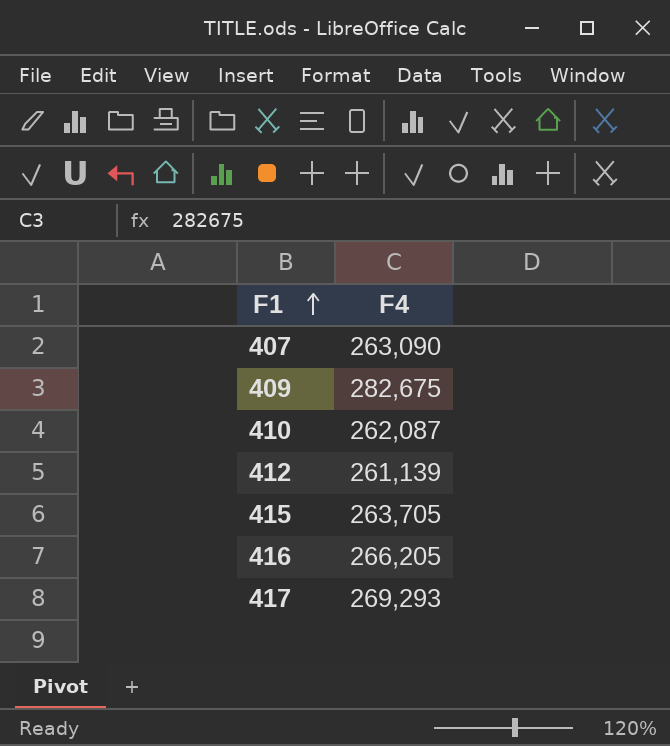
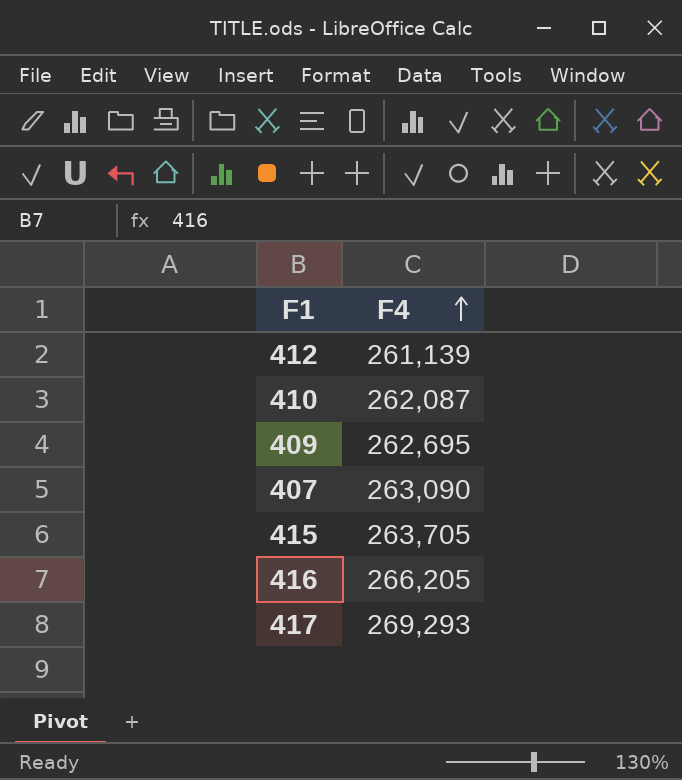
row order: F1 ascending -> F4 ascending
409 | F4: 282,675 -> 262,695

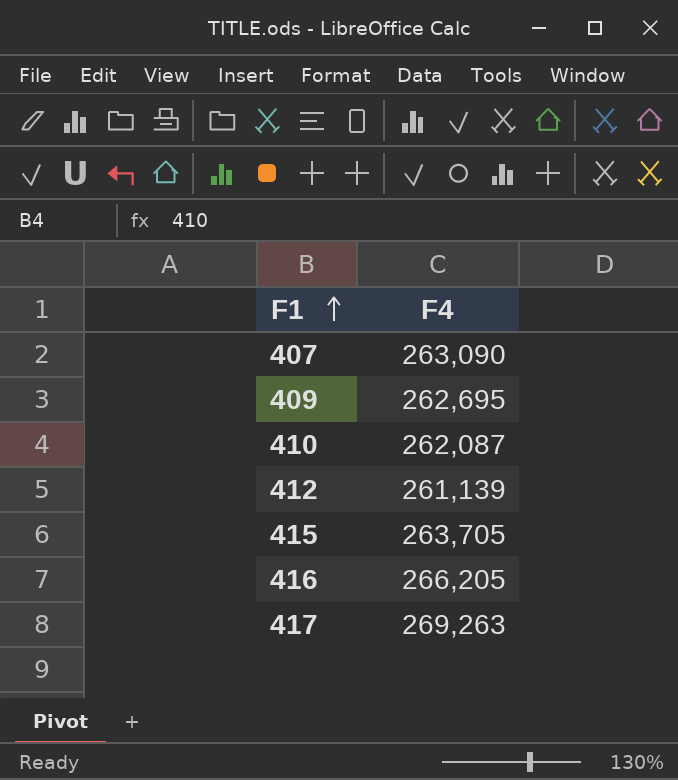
row order: F4 ascending -> F1 ascending
417 | F4: 269,293 -> 269,263

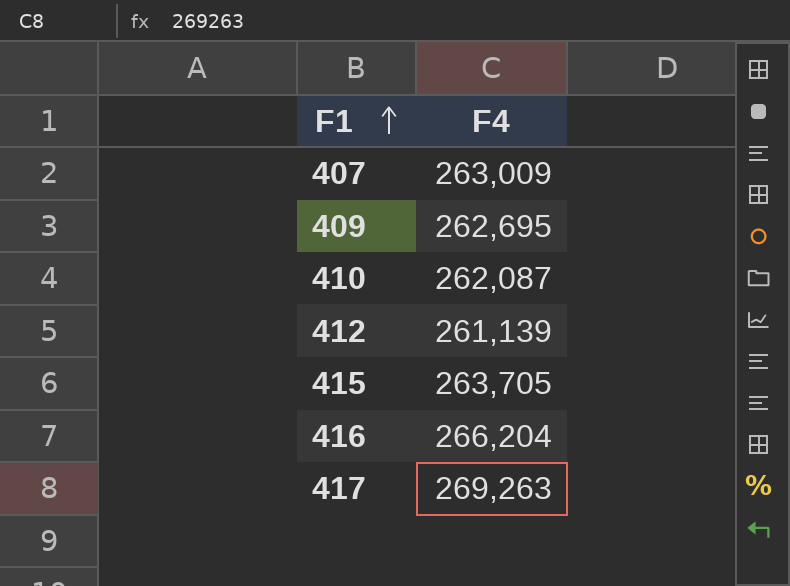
407 | F4: 263,090 -> 263,009
416 | F4: 266,205 -> 266,204

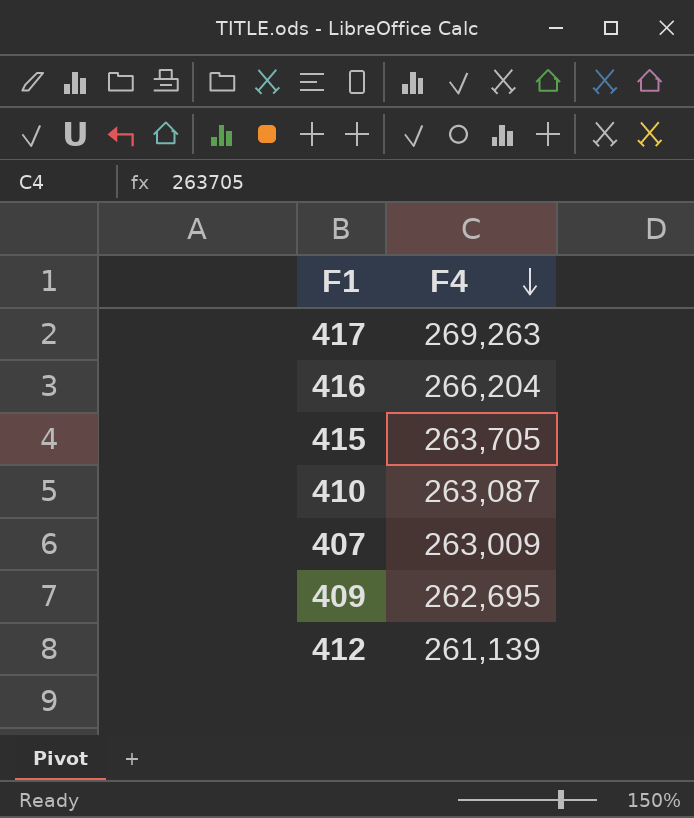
row order: F1 ascending -> F4 descending
410 | F4: 262,087 -> 263,087

